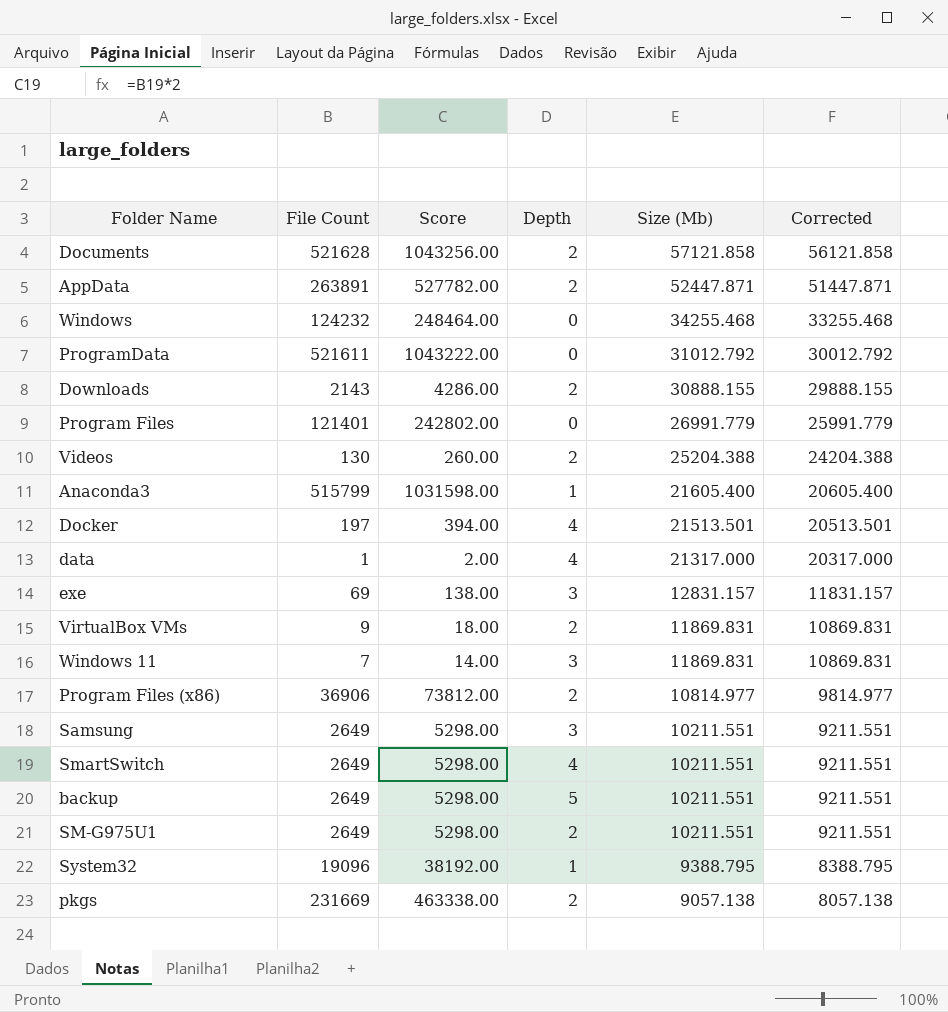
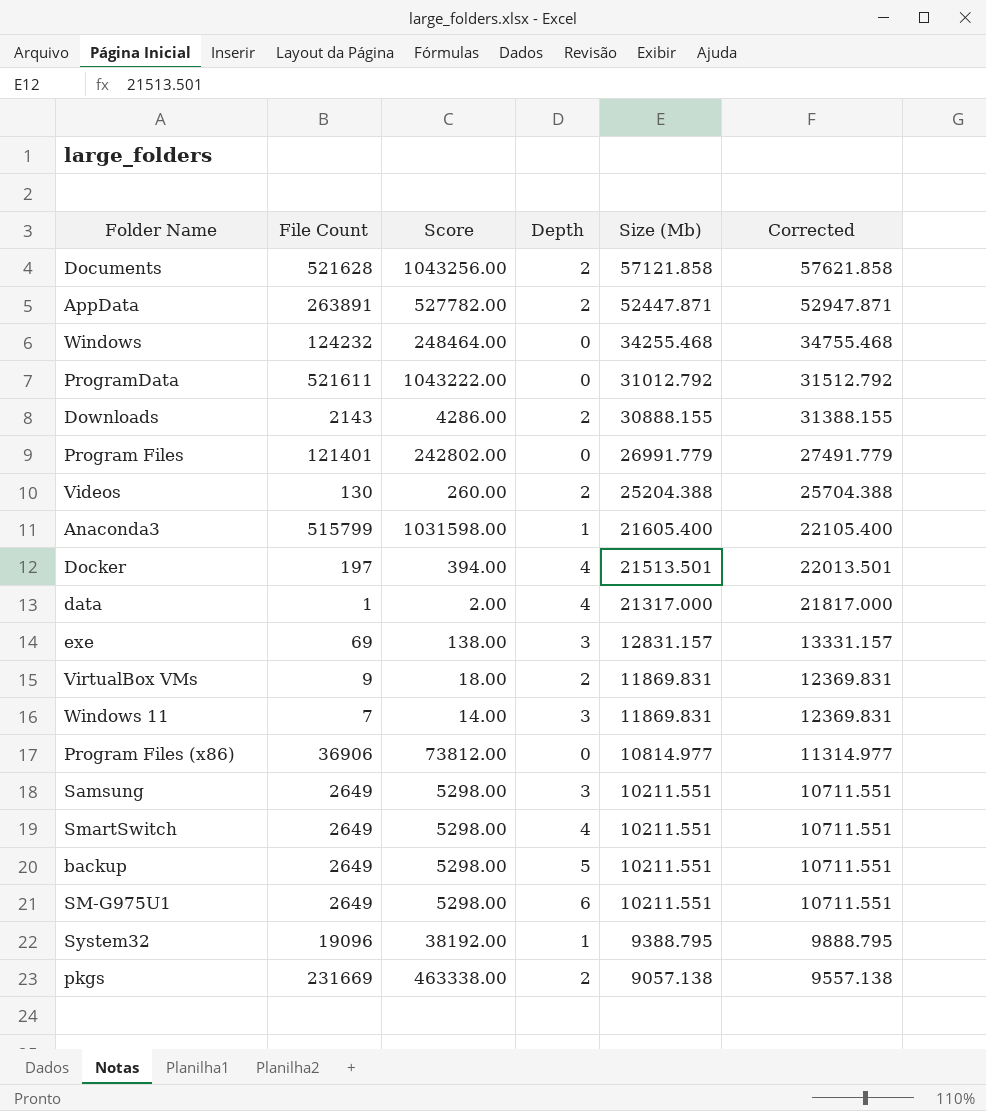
column Corrected | formula: [Size (Mb)] - 1000 -> [Size (Mb)] + 500
Program Files (x86) | Depth: 2 -> 0
SM-G975U1 | Depth: 2 -> 6

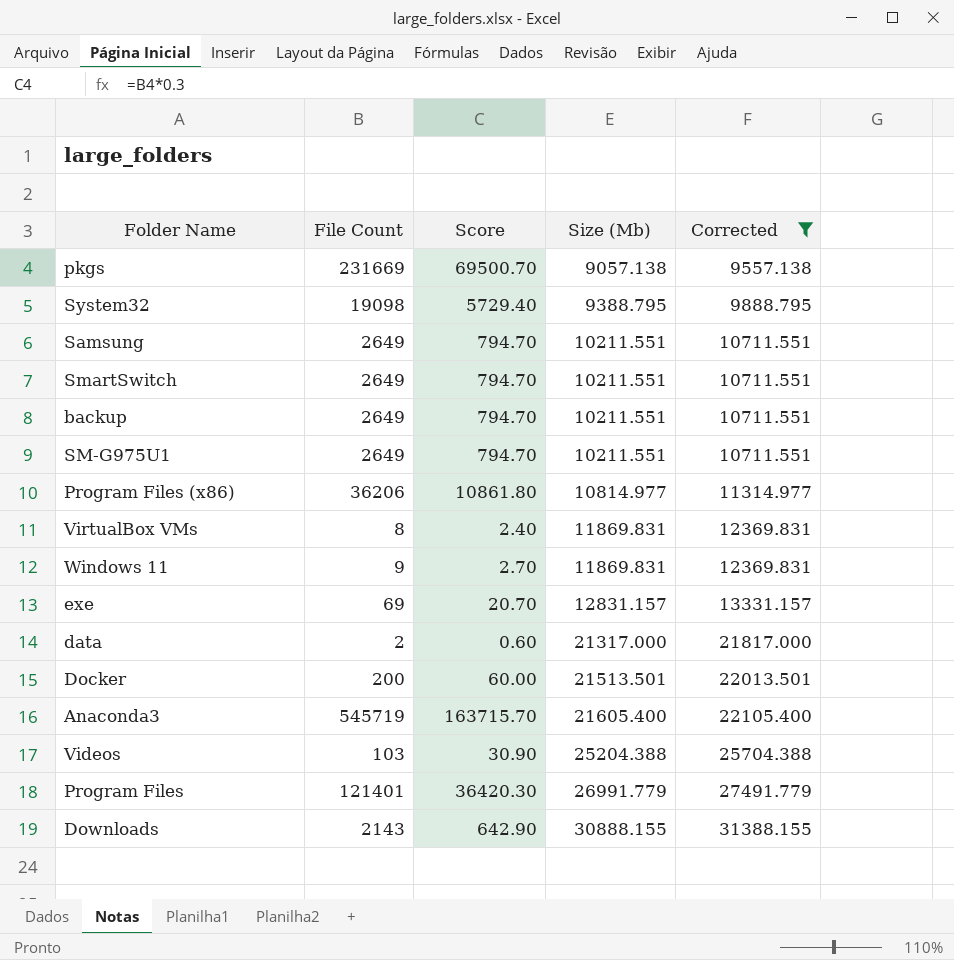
filter: none -> Corrected <= 31388.155
row order: Size (Mb) descending -> Size (Mb) ascending
column Depth | position: 4 -> none
column Score | formula: [File Count] * 2 -> [File Count] * 0.3
System32 | File Count: 19096 -> 19098
Program Files (x86) | File Count: 36906 -> 36206
VirtualBox VMs | File Count: 9 -> 8
Windows 11 | File Count: 7 -> 9
data | File Count: 1 -> 2
Docker | File Count: 197 -> 200
Anaconda3 | File Count: 515799 -> 545719
Videos | File Count: 130 -> 103

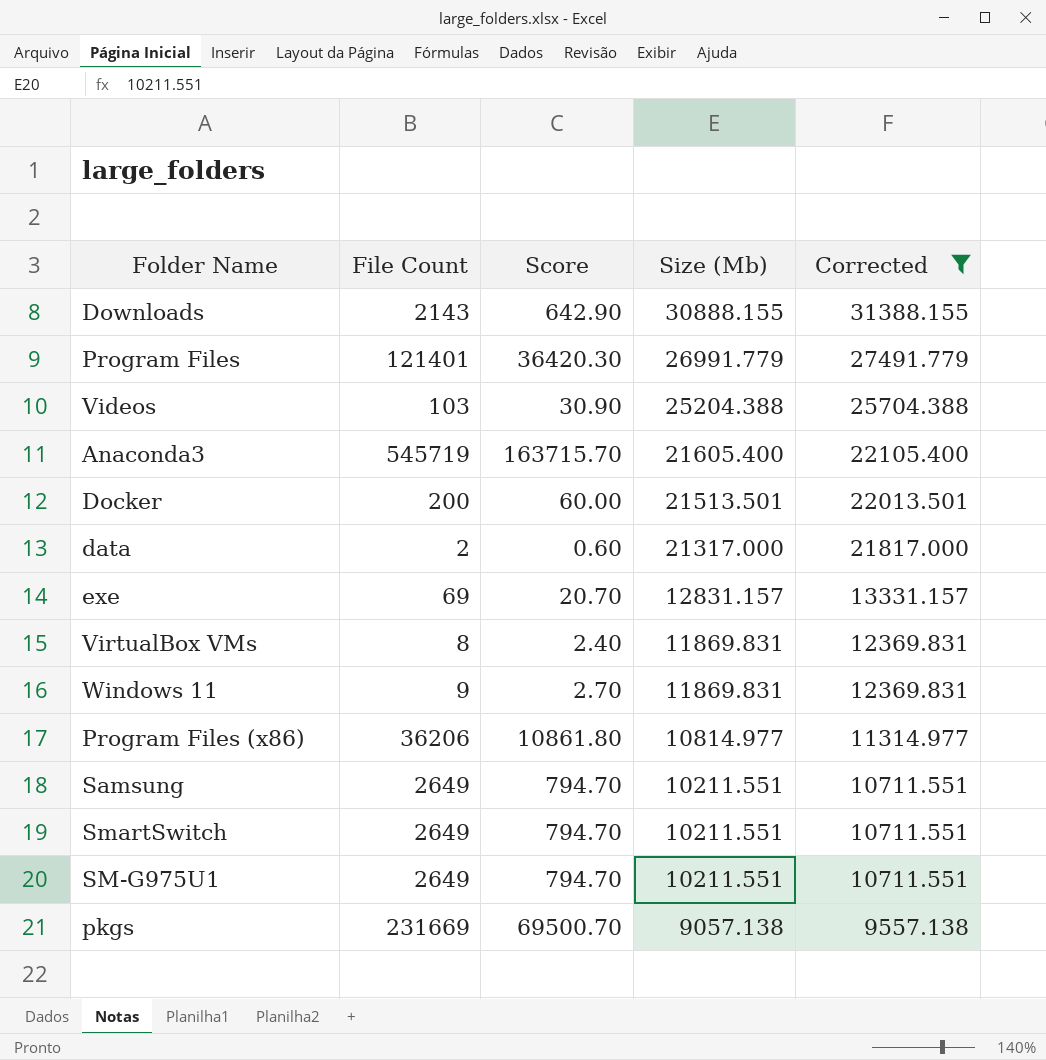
row order: Size (Mb) ascending -> Size (Mb) descending
row System32: 19098 | 5729.40 | 9388.795 | 9888.795 -> none
row backup: 2649 | 794.70 | 10211.551 | 10711.551 -> none

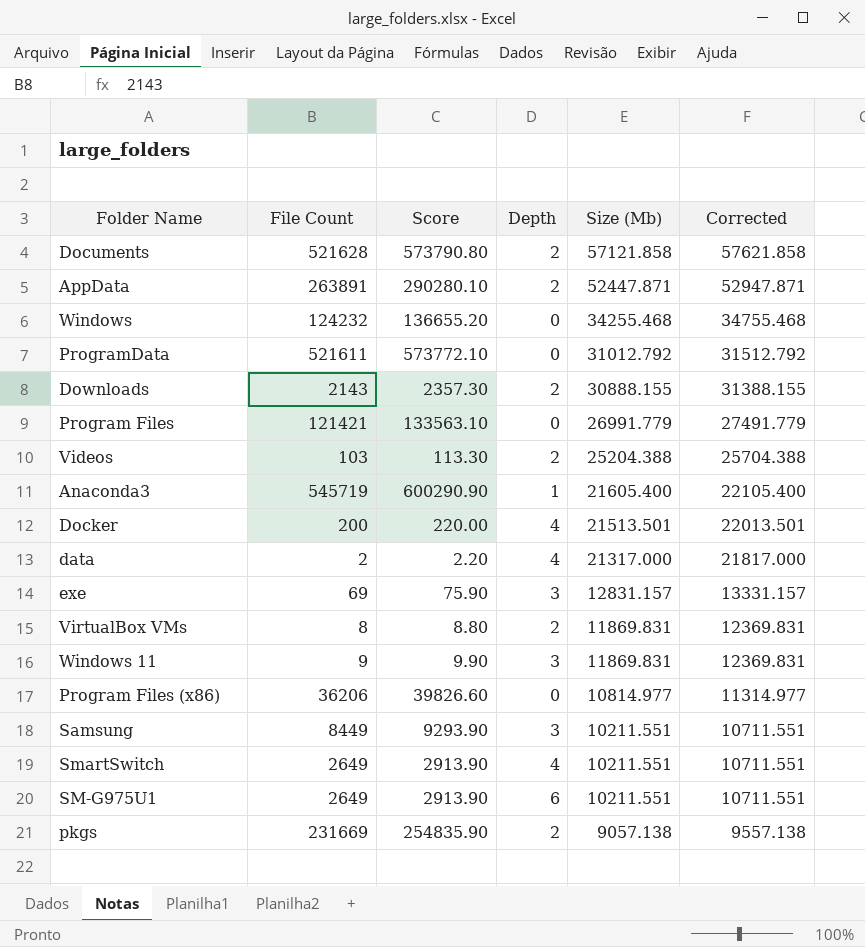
filter: Corrected <= 31388.155 -> none
column Score | formula: [File Count] * 0.3 -> [File Count] * 1.1
column Depth | position: none -> 4
Program Files | File Count: 121401 -> 121421
Samsung | File Count: 2649 -> 8449

